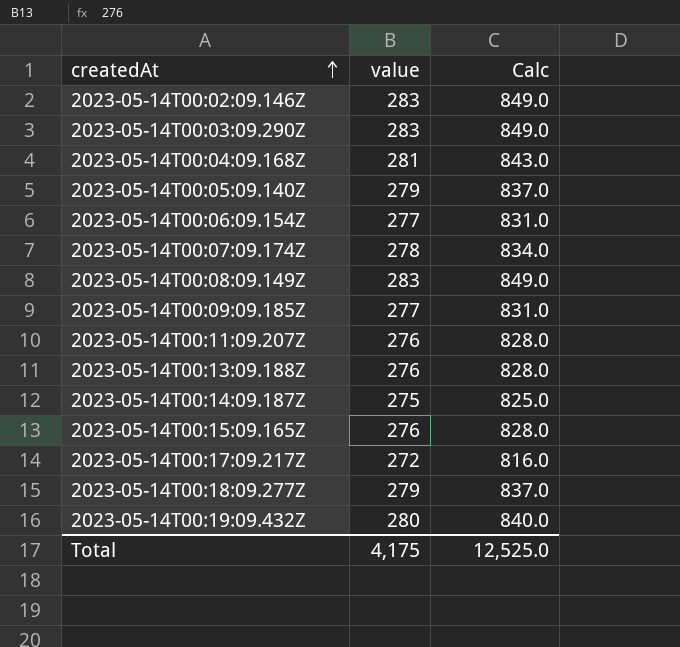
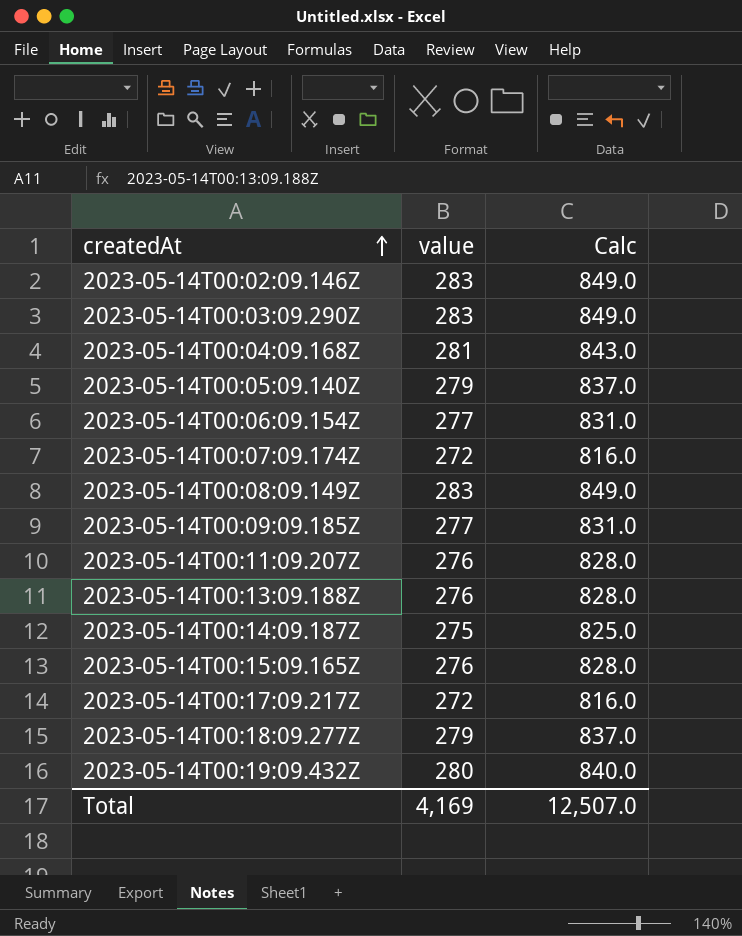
2023-05-14T00:07:09.174Z | value: 278 -> 272
2023-05-14T00:07:09.174Z | Calc: 834.0 -> 816.0
Total | value: 4,175 -> 4,169
Total | Calc: 12,525.0 -> 12,507.0

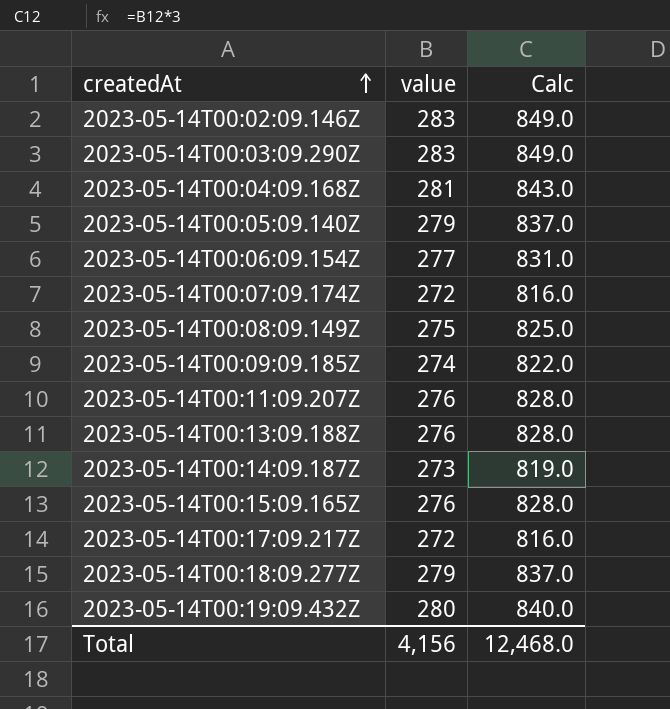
2023-05-14T00:08:09.149Z | value: 283 -> 275
2023-05-14T00:08:09.149Z | Calc: 849.0 -> 825.0
2023-05-14T00:09:09.185Z | value: 277 -> 274
2023-05-14T00:09:09.185Z | Calc: 831.0 -> 822.0
2023-05-14T00:14:09.187Z | value: 275 -> 273
2023-05-14T00:14:09.187Z | Calc: 825.0 -> 819.0
Total | value: 4,169 -> 4,156
Total | Calc: 12,507.0 -> 12,468.0

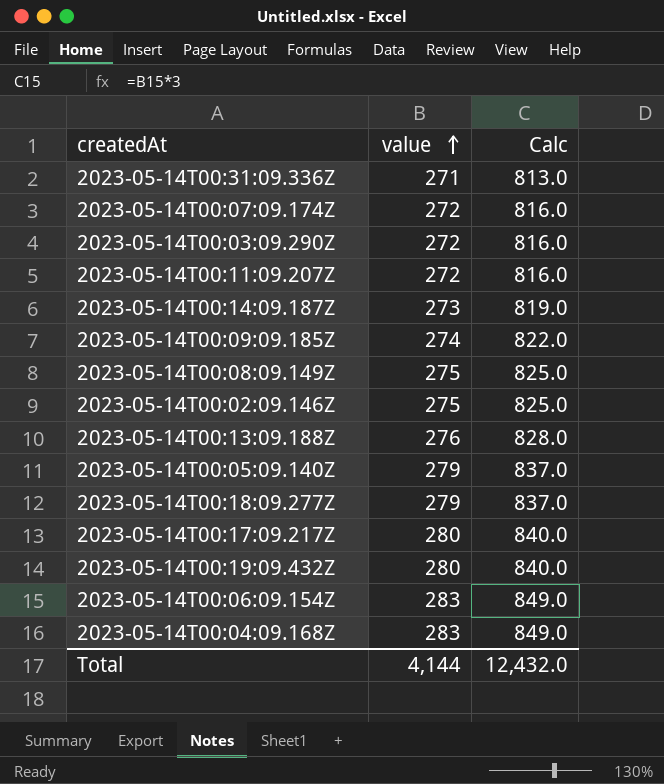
row order: createdAt ascending -> value ascending
row 2023-05-14T00:15:09.165Z: 276 | 828.0 -> none
row 2023-05-14T00:31:09.336Z: none -> 271 | 813.0
2023-05-14T00:03:09.290Z | value: 283 -> 272
2023-05-14T00:03:09.290Z | Calc: 849.0 -> 816.0
2023-05-14T00:11:09.207Z | value: 276 -> 272
2023-05-14T00:11:09.207Z | Calc: 828.0 -> 816.0
2023-05-14T00:02:09.146Z | value: 283 -> 275
2023-05-14T00:02:09.146Z | Calc: 849.0 -> 825.0
2023-05-14T00:17:09.217Z | value: 272 -> 280
2023-05-14T00:17:09.217Z | Calc: 816.0 -> 840.0
2023-05-14T00:06:09.154Z | value: 277 -> 283
2023-05-14T00:06:09.154Z | Calc: 831.0 -> 849.0
2023-05-14T00:04:09.168Z | value: 281 -> 283
2023-05-14T00:04:09.168Z | Calc: 843.0 -> 849.0
Total | value: 4,156 -> 4,144
Total | Calc: 12,468.0 -> 12,432.0

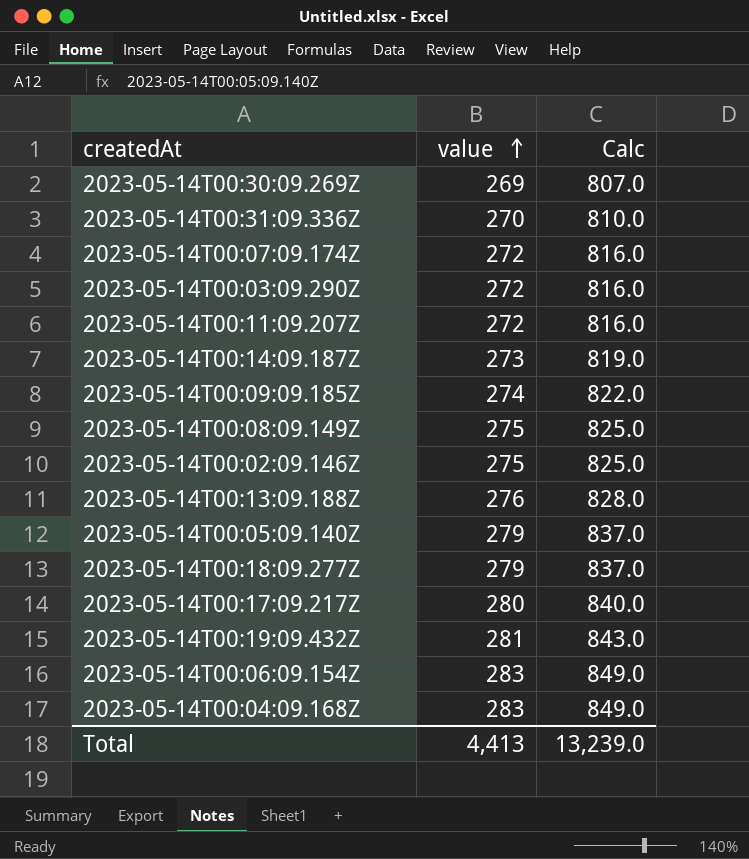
row 2023-05-14T00:30:09.269Z: none -> 269 | 807.0
2023-05-14T00:31:09.336Z | value: 271 -> 270
2023-05-14T00:31:09.336Z | Calc: 813.0 -> 810.0
2023-05-14T00:19:09.432Z | value: 280 -> 281
2023-05-14T00:19:09.432Z | Calc: 840.0 -> 843.0
Total | value: 4,144 -> 4,413
Total | Calc: 12,432.0 -> 13,239.0

